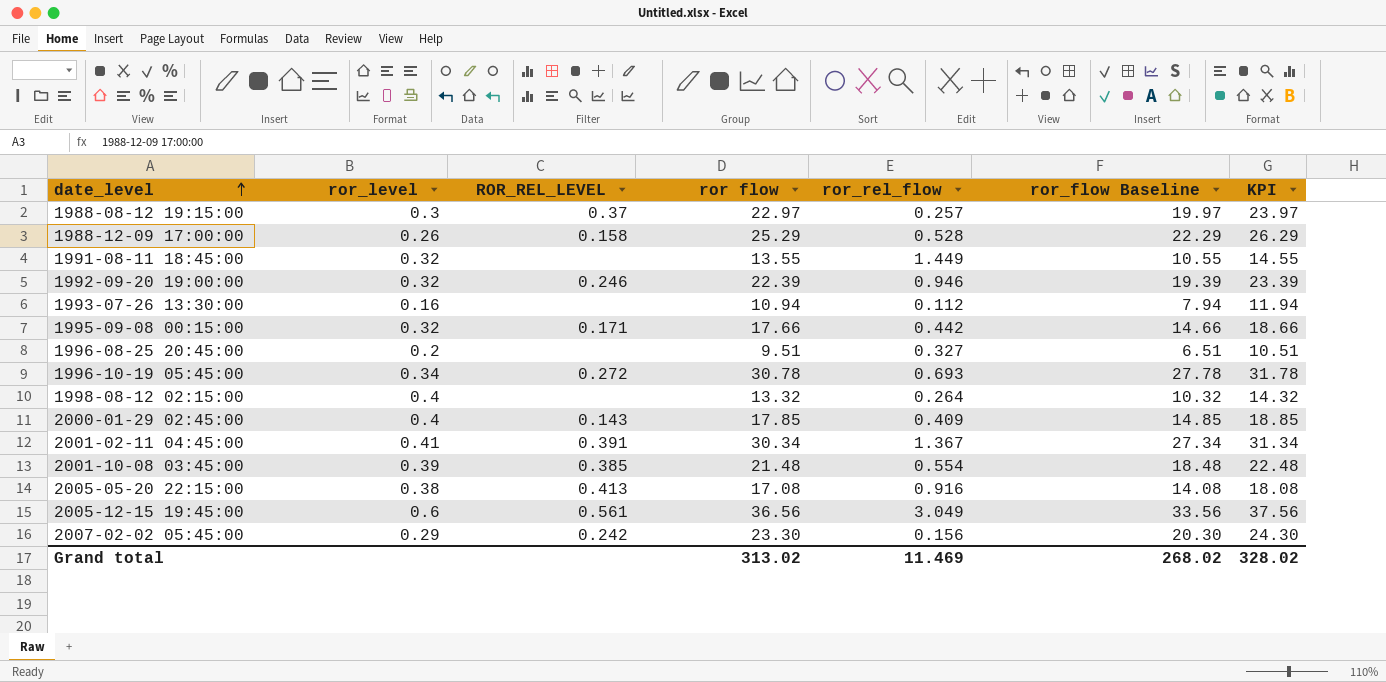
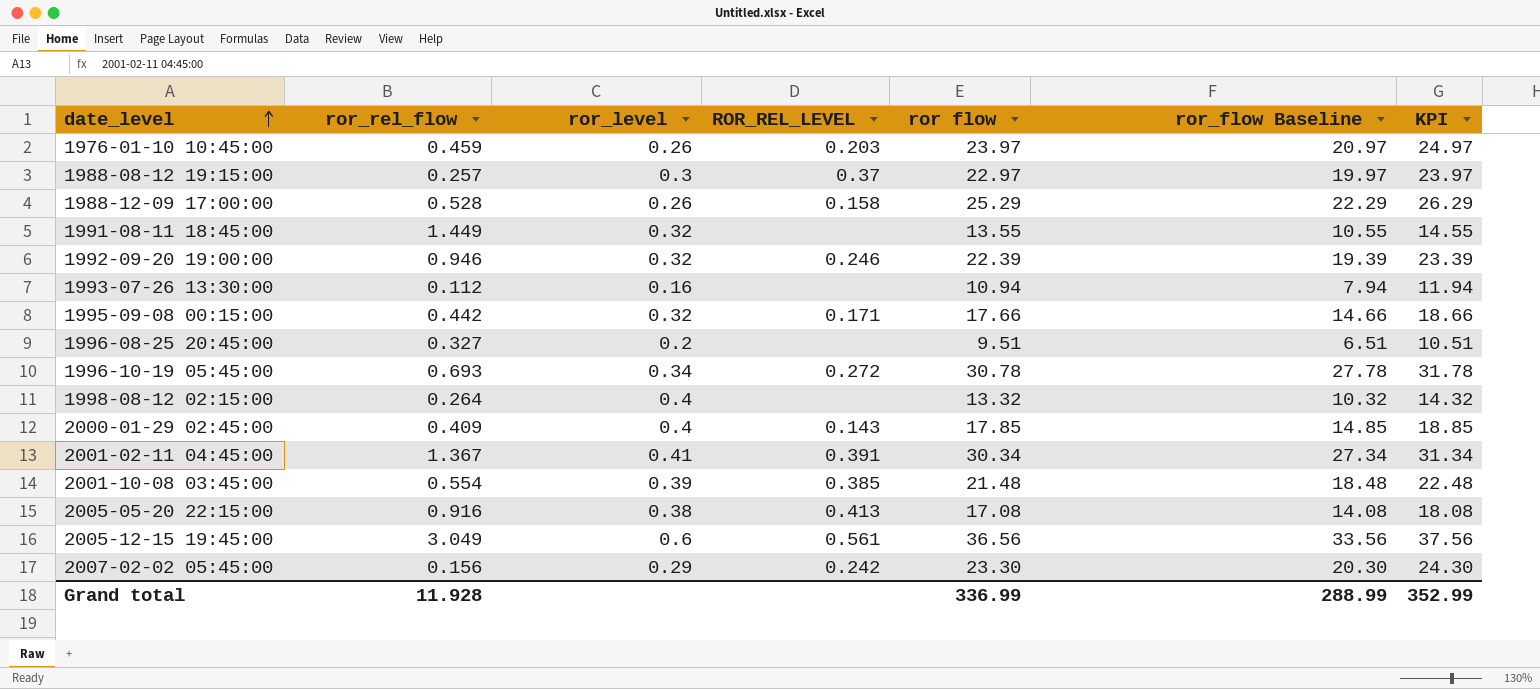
column ror_rel_flow | position: 5 -> 2
row 1976-01-10 10:45:00: none -> 0.459 | 0.26 | 0.203 | 23.97 | 20.97 | 24.97
Grand total | ror_rel_flow: 11.469 -> 11.928
Grand total | ror flow: 313.02 -> 336.99
Grand total | ror_flow Baseline: 268.02 -> 288.99
Grand total | KPI: 328.02 -> 352.99

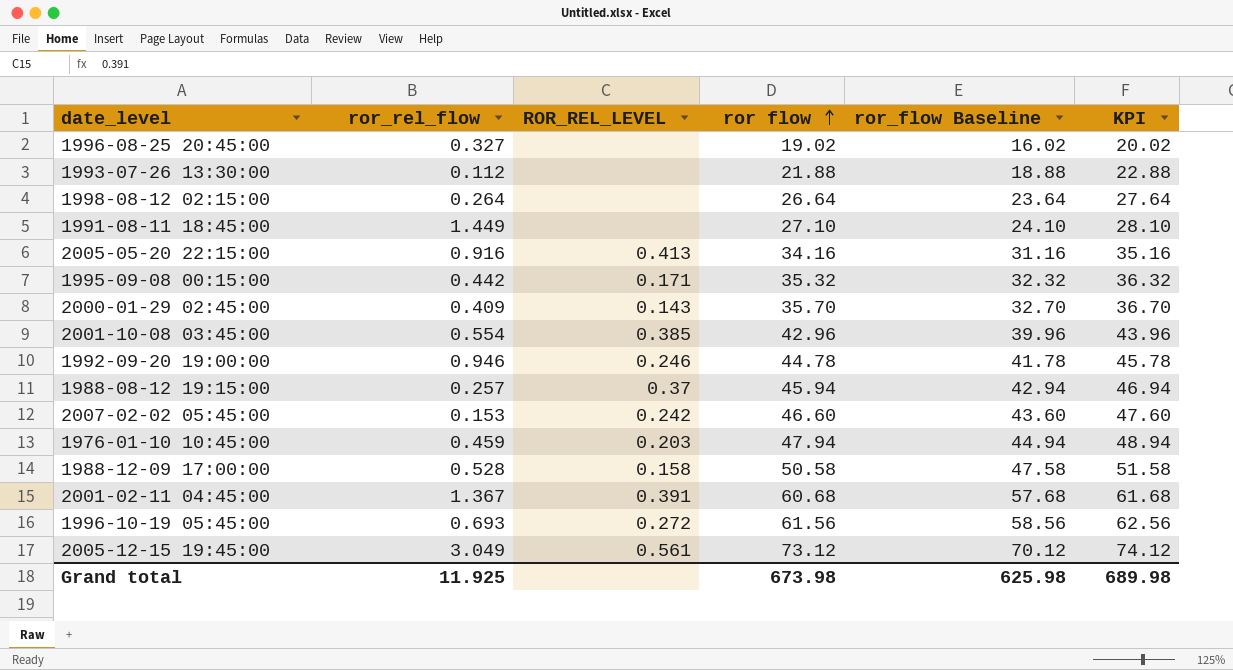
row order: date_level ascending -> ror flow ascending
column ror_level | position: 3 -> none
1996-08-25 20:45:00 | ror flow: 9.51 -> 19.02
1996-08-25 20:45:00 | ror_flow Baseline: 6.51 -> 16.02
1996-08-25 20:45:00 | KPI: 10.51 -> 20.02
1993-07-26 13:30:00 | ror flow: 10.94 -> 21.88
1993-07-26 13:30:00 | ror_flow Baseline: 7.94 -> 18.88
1993-07-26 13:30:00 | KPI: 11.94 -> 22.88
1998-08-12 02:15:00 | ror flow: 13.32 -> 26.64
1998-08-12 02:15:00 | ror_flow Baseline: 10.32 -> 23.64
1998-08-12 02:15:00 | KPI: 14.32 -> 27.64
1991-08-11 18:45:00 | ror flow: 13.55 -> 27.10
1991-08-11 18:45:00 | ror_flow Baseline: 10.55 -> 24.10
1991-08-11 18:45:00 | KPI: 14.55 -> 28.10
2005-05-20 22:15:00 | ror flow: 17.08 -> 34.16
2005-05-20 22:15:00 | ror_flow Baseline: 14.08 -> 31.16
2005-05-20 22:15:00 | KPI: 18.08 -> 35.16
1995-09-08 00:15:00 | ror flow: 17.66 -> 35.32
1995-09-08 00:15:00 | ror_flow Baseline: 14.66 -> 32.32
1995-09-08 00:15:00 | KPI: 18.66 -> 36.32
2000-01-29 02:45:00 | ror flow: 17.85 -> 35.70
2000-01-29 02:45:00 | ror_flow Baseline: 14.85 -> 32.70
2000-01-29 02:45:00 | KPI: 18.85 -> 36.70
2001-10-08 03:45:00 | ror flow: 21.48 -> 42.96
2001-10-08 03:45:00 | ror_flow Baseline: 18.48 -> 39.96
2001-10-08 03:45:00 | KPI: 22.48 -> 43.96
1992-09-20 19:00:00 | ror flow: 22.39 -> 44.78
1992-09-20 19:00:00 | ror_flow Baseline: 19.39 -> 41.78
1992-09-20 19:00:00 | KPI: 23.39 -> 45.78
1988-08-12 19:15:00 | ror flow: 22.97 -> 45.94
1988-08-12 19:15:00 | ror_flow Baseline: 19.97 -> 42.94
1988-08-12 19:15:00 | KPI: 23.97 -> 46.94
2007-02-02 05:45:00 | ror_rel_flow: 0.156 -> 0.153
2007-02-02 05:45:00 | ror flow: 23.30 -> 46.60
2007-02-02 05:45:00 | ror_flow Baseline: 20.30 -> 43.60
2007-02-02 05:45:00 | KPI: 24.30 -> 47.60
1976-01-10 10:45:00 | ror flow: 23.97 -> 47.94
1976-01-10 10:45:00 | ror_flow Baseline: 20.97 -> 44.94
1976-01-10 10:45:00 | KPI: 24.97 -> 48.94
1988-12-09 17:00:00 | ror flow: 25.29 -> 50.58
1988-12-09 17:00:00 | ror_flow Baseline: 22.29 -> 47.58
1988-12-09 17:00:00 | KPI: 26.29 -> 51.58
2001-02-11 04:45:00 | ror flow: 30.34 -> 60.68
2001-02-11 04:45:00 | ror_flow Baseline: 27.34 -> 57.68
2001-02-11 04:45:00 | KPI: 31.34 -> 61.68
1996-10-19 05:45:00 | ror flow: 30.78 -> 61.56
1996-10-19 05:45:00 | ror_flow Baseline: 27.78 -> 58.56
1996-10-19 05:45:00 | KPI: 31.78 -> 62.56
2005-12-15 19:45:00 | ror flow: 36.56 -> 73.12
2005-12-15 19:45:00 | ror_flow Baseline: 33.56 -> 70.12
2005-12-15 19:45:00 | KPI: 37.56 -> 74.12
Grand total | ror_rel_flow: 11.928 -> 11.925
Grand total | ror flow: 336.99 -> 673.98
Grand total | ror_flow Baseline: 288.99 -> 625.98
Grand total | KPI: 352.99 -> 689.98

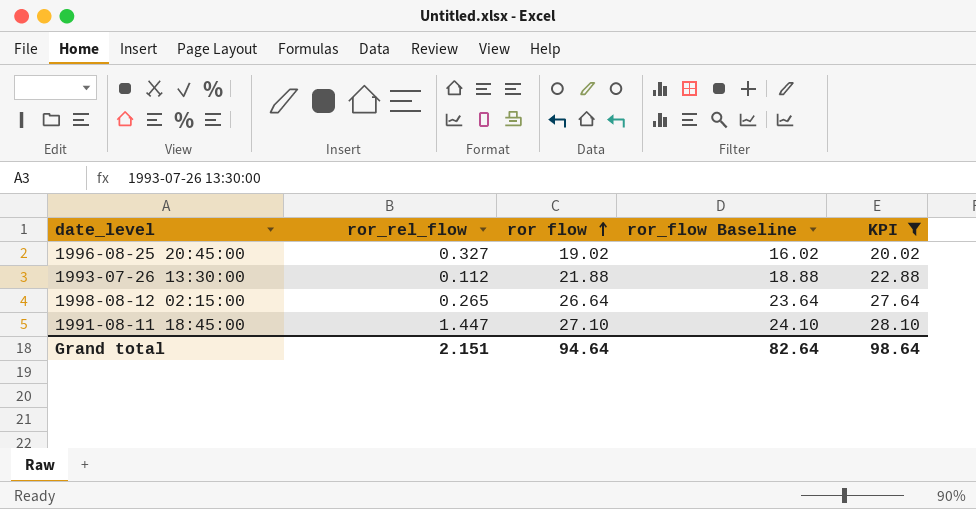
filter: none -> KPI <= 28.10
column ROR_REL_LEVEL | position: 3 -> none
1998-08-12 02:15:00 | ror_rel_flow: 0.264 -> 0.265
1991-08-11 18:45:00 | ror_rel_flow: 1.449 -> 1.447
Grand total | ror_rel_flow: 11.925 -> 2.151
Grand total | ror flow: 673.98 -> 94.64
Grand total | ror_flow Baseline: 625.98 -> 82.64
Grand total | KPI: 689.98 -> 98.64

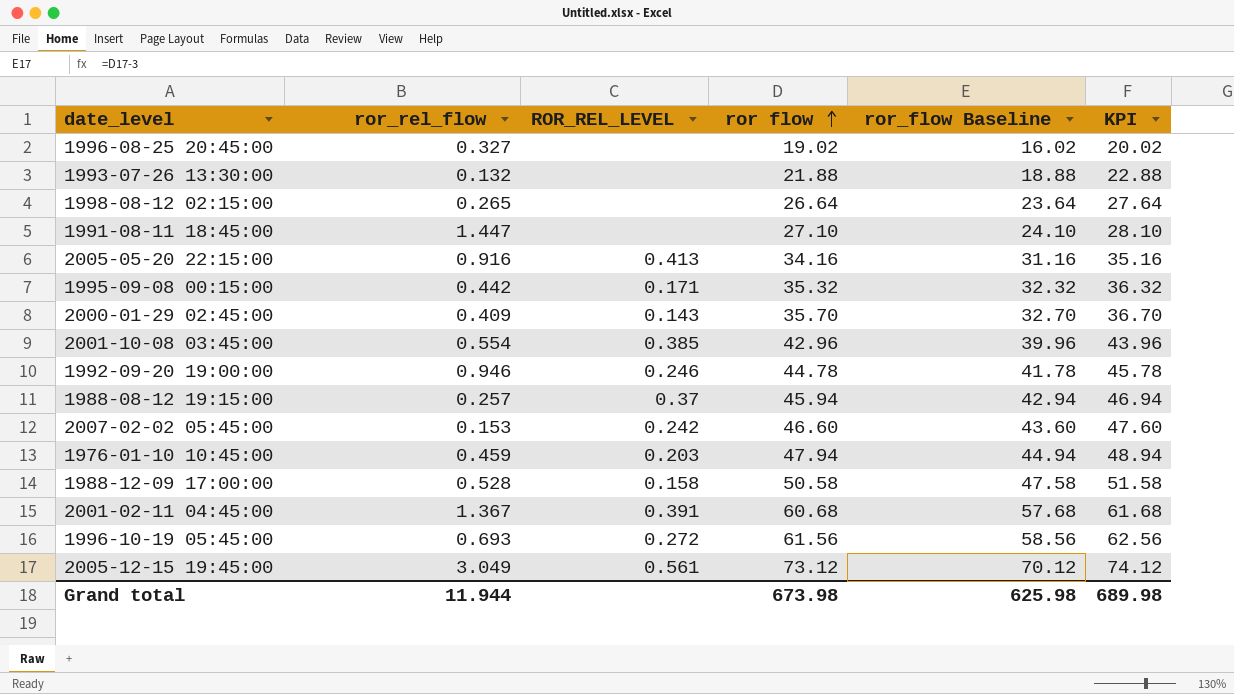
filter: KPI <= 28.10 -> none
column ROR_REL_LEVEL | position: none -> 3
1993-07-26 13:30:00 | ror_rel_flow: 0.112 -> 0.132
Grand total | ror_rel_flow: 2.151 -> 11.944
Grand total | ror flow: 94.64 -> 673.98
Grand total | ror_flow Baseline: 82.64 -> 625.98
Grand total | KPI: 98.64 -> 689.98

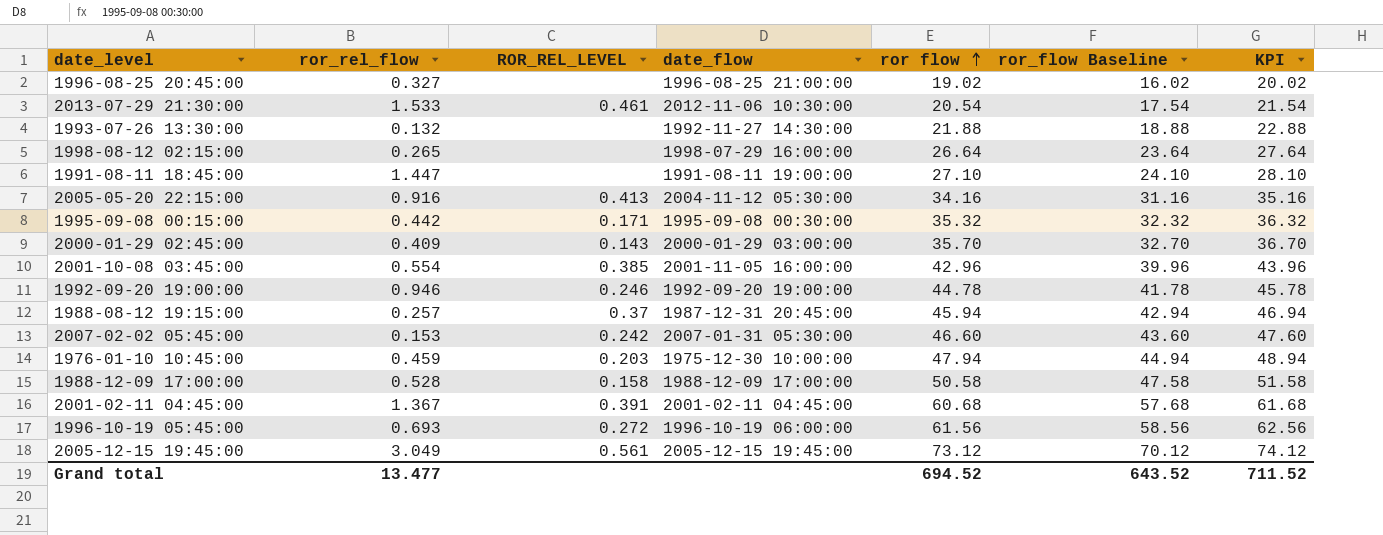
column date_flow | position: none -> 4
row 2013-07-29 21:30:00: none -> 1.533 | 0.461 | 2012-11-06 10:30:00 | 20.54 | 17.54 | 21.54
Grand total | ror_rel_flow: 11.944 -> 13.477
Grand total | ror flow: 673.98 -> 694.52
Grand total | ror_flow Baseline: 625.98 -> 643.52
Grand total | KPI: 689.98 -> 711.52

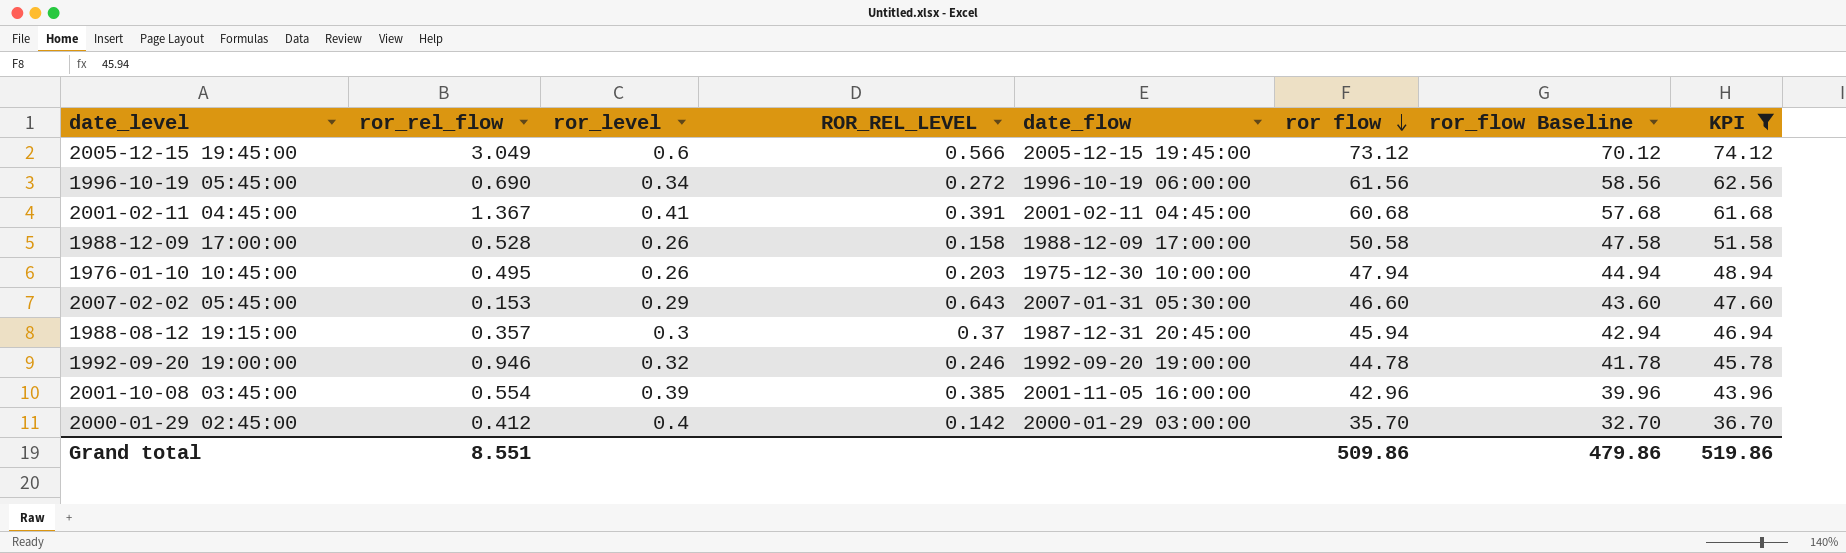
filter: none -> KPI >= 36.70
row order: ror flow ascending -> ror flow descending
column ror_level | position: none -> 3
2005-12-15 19:45:00 | ROR_REL_LEVEL: 0.561 -> 0.566
1996-10-19 05:45:00 | ror_rel_flow: 0.693 -> 0.690
1976-01-10 10:45:00 | ror_rel_flow: 0.459 -> 0.495
2007-02-02 05:45:00 | ROR_REL_LEVEL: 0.242 -> 0.643
1988-08-12 19:15:00 | ror_rel_flow: 0.257 -> 0.357
2000-01-29 02:45:00 | ror_rel_flow: 0.409 -> 0.412
2000-01-29 02:45:00 | ROR_REL_LEVEL: 0.143 -> 0.142
Grand total | ror_rel_flow: 13.477 -> 8.551
Grand total | ror flow: 694.52 -> 509.86
Grand total | ror_flow Baseline: 643.52 -> 479.86
Grand total | KPI: 711.52 -> 519.86

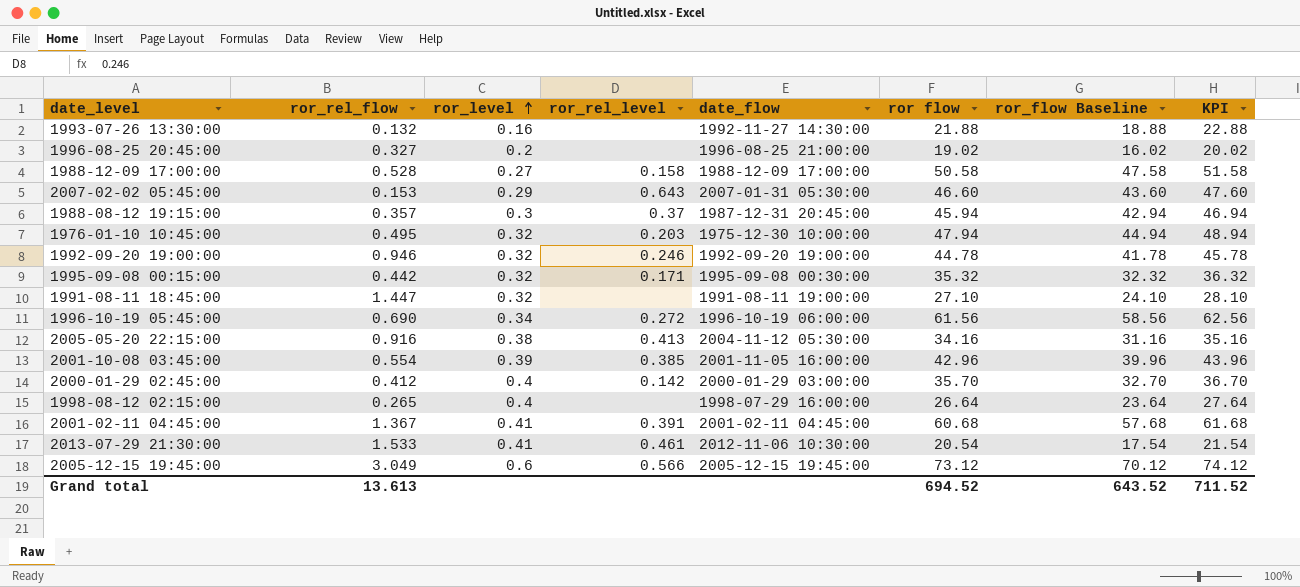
filter: KPI >= 36.70 -> none
row order: ror flow descending -> ror_level ascending
column name: ROR_REL_LEVEL -> ror_rel_level
1988-12-09 17:00:00 | ror_level: 0.26 -> 0.27
1976-01-10 10:45:00 | ror_level: 0.26 -> 0.32
Grand total | ror_rel_flow: 8.551 -> 13.613
Grand total | ror flow: 509.86 -> 694.52
Grand total | ror_flow Baseline: 479.86 -> 643.52
Grand total | KPI: 519.86 -> 711.52

